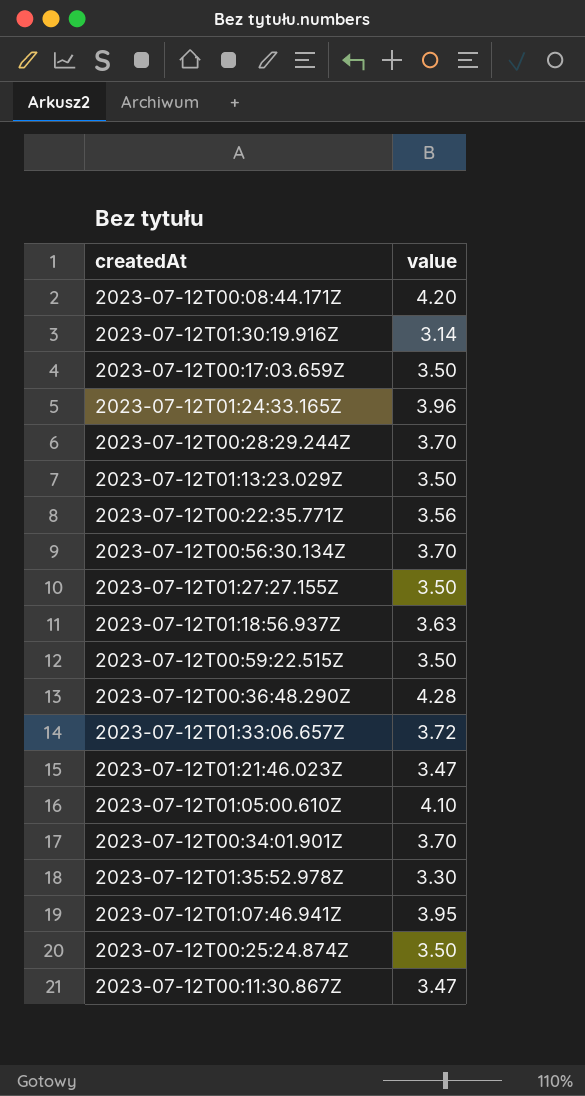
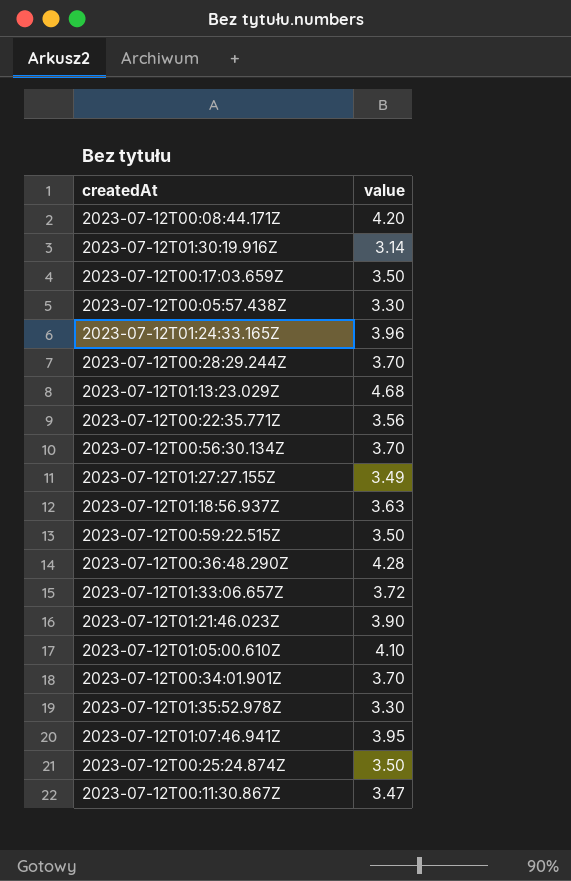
row 2023-07-12T00:05:57.438Z: none -> 3.30
2023-07-12T01:13:23.029Z | value: 3.50 -> 4.68
2023-07-12T01:27:27.155Z | value: 3.50 -> 3.49
2023-07-12T01:21:46.023Z | value: 3.47 -> 3.90

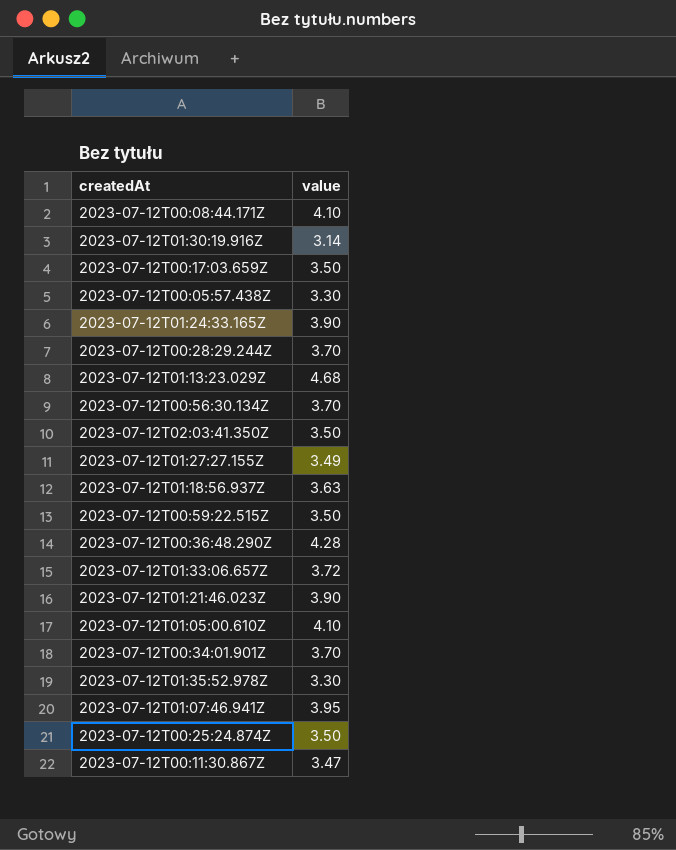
row 2023-07-12T00:22:35.771Z: 3.56 -> none
2023-07-12T00:08:44.171Z | value: 4.20 -> 4.10
2023-07-12T01:24:33.165Z | value: 3.96 -> 3.90
row 2023-07-12T02:03:41.350Z: none -> 3.50

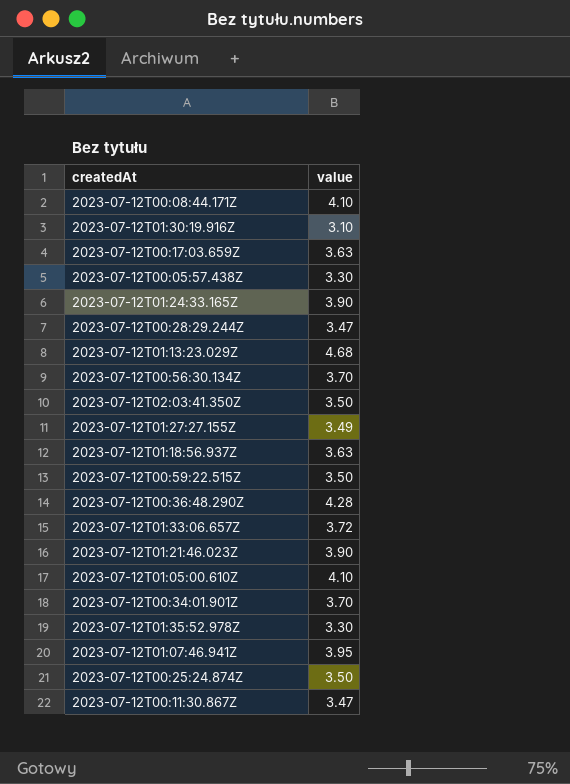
2023-07-12T01:30:19.916Z | value: 3.14 -> 3.10
2023-07-12T00:17:03.659Z | value: 3.50 -> 3.63
2023-07-12T00:28:29.244Z | value: 3.70 -> 3.47

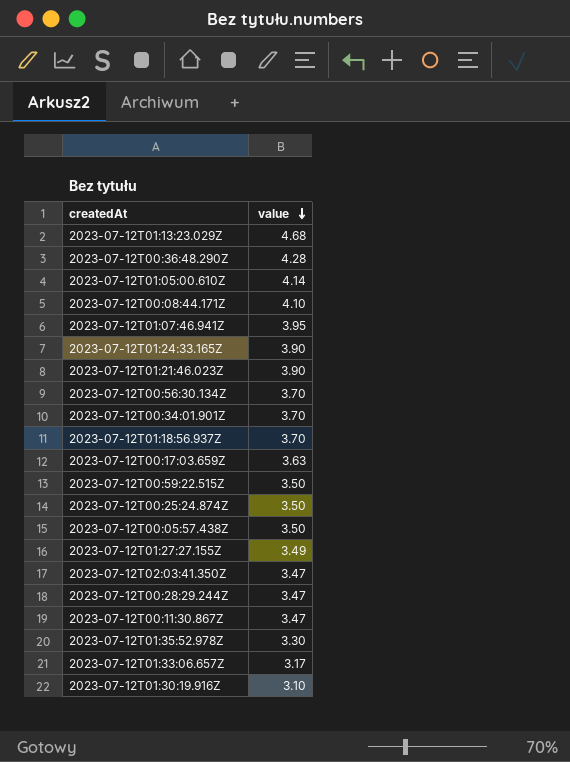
row order: none -> value descending
2023-07-12T01:05:00.610Z | value: 4.10 -> 4.14
2023-07-12T01:18:56.937Z | value: 3.63 -> 3.70
2023-07-12T00:05:57.438Z | value: 3.30 -> 3.50
2023-07-12T02:03:41.350Z | value: 3.50 -> 3.47
2023-07-12T01:33:06.657Z | value: 3.72 -> 3.17

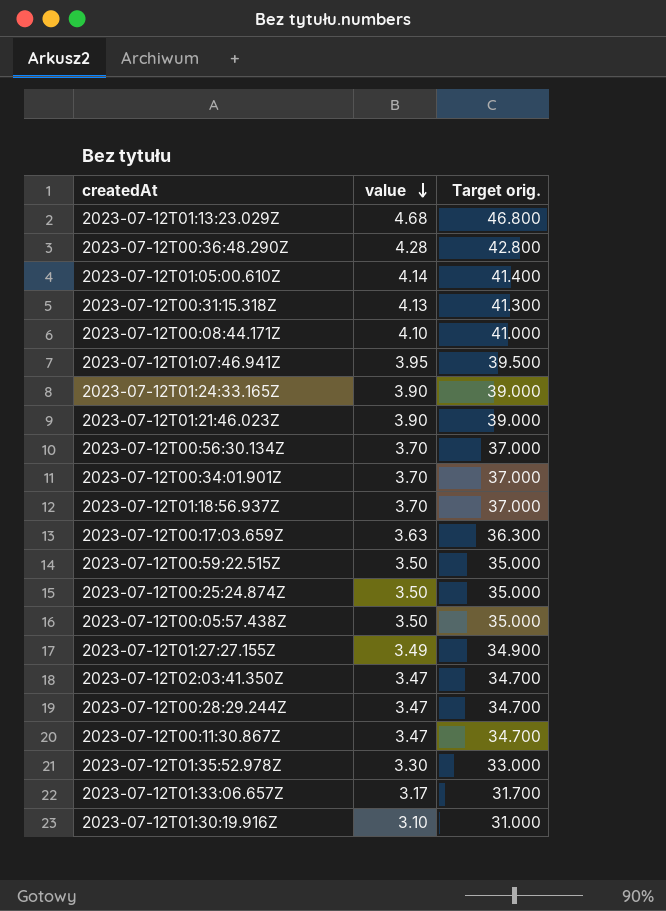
column Target orig. | formula: none -> [value] * 10
row 2023-07-12T00:31:15.318Z: none -> 4.13 | 41.300

